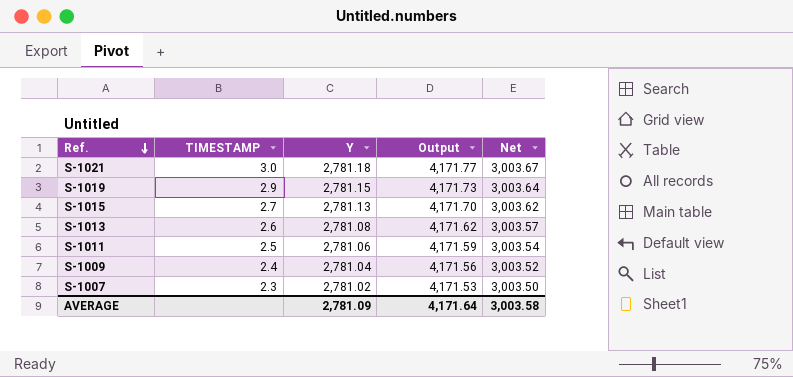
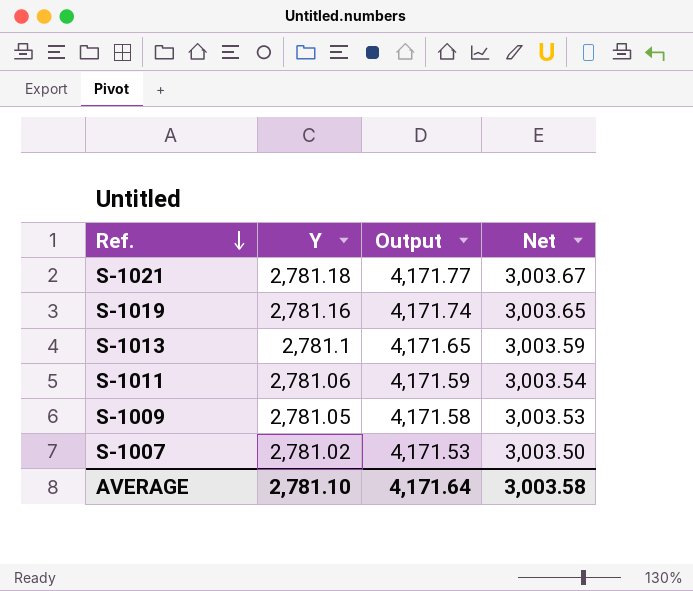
column TIMESTAMP | position: 2 -> none
row S-1015: 2.7 | 2,781.13 | 4,171.70 | 3,003.62 -> none
S-1019 | Y: 2,781.15 -> 2,781.16
S-1019 | Output: 4,171.73 -> 4,171.74
S-1019 | Net: 3,003.64 -> 3,003.65
S-1013 | Y: 2,781.08 -> 2,781.1
S-1013 | Output: 4,171.62 -> 4,171.65
S-1013 | Net: 3,003.57 -> 3,003.59
S-1009 | Y: 2,781.04 -> 2,781.05
S-1009 | Output: 4,171.56 -> 4,171.58
S-1009 | Net: 3,003.52 -> 3,003.53
AVERAGE | Y: 2,781.09 -> 2,781.10

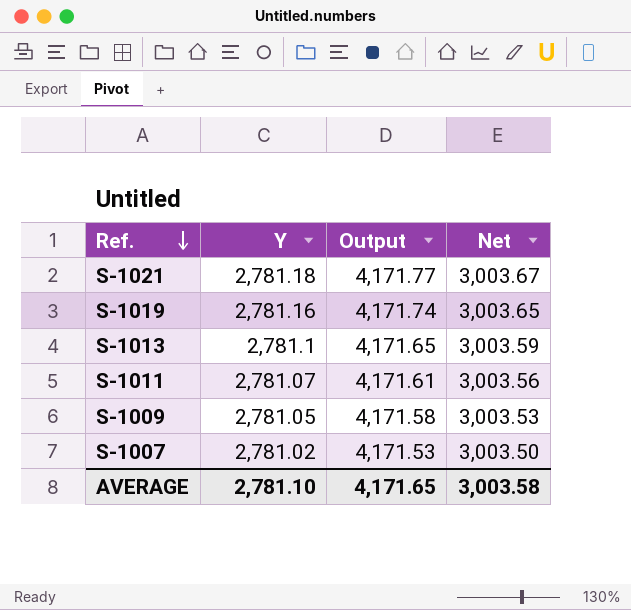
S-1011 | Y: 2,781.06 -> 2,781.07
S-1011 | Output: 4,171.59 -> 4,171.61
S-1011 | Net: 3,003.54 -> 3,003.56
AVERAGE | Output: 4,171.64 -> 4,171.65

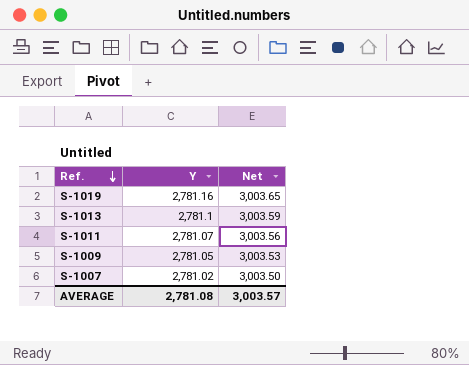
column Output | formula: [Y] * 1.5 -> none
row S-1021: 2,781.18 | 4,171.77 | 3,003.67 -> none
AVERAGE | Y: 2,781.10 -> 2,781.08
AVERAGE | Net: 3,003.58 -> 3,003.57

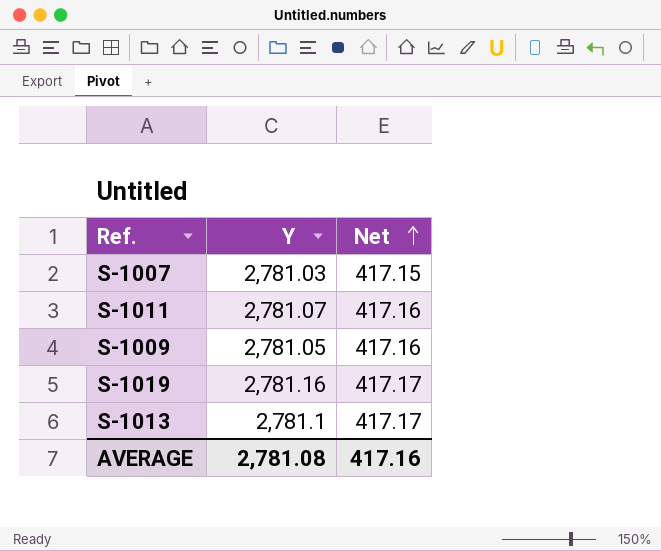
row order: Ref. descending -> Net ascending
column Net | formula: [Y] * 1.08 -> [Y] * 0.15
S-1007 | Y: 2,781.02 -> 2,781.03
AVERAGE | Net: 3,003.57 -> 417.16

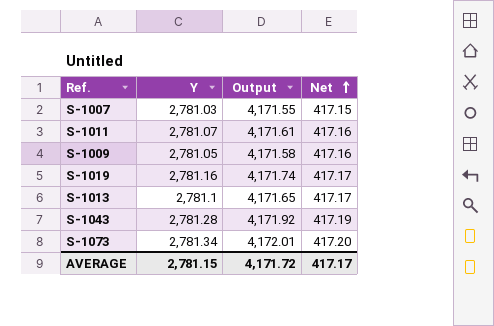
column Output | formula: none -> [Y] * 1.5
row S-1043: none -> 2,781.28 | 4,171.92 | 417.19
row S-1073: none -> 2,781.34 | 4,172.01 | 417.20
AVERAGE | Y: 2,781.08 -> 2,781.15
AVERAGE | Net: 417.16 -> 417.17

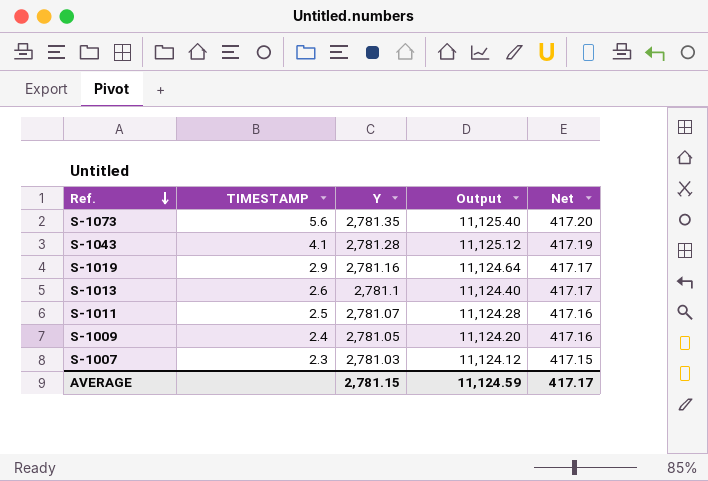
row order: Net ascending -> Ref. descending
column TIMESTAMP | position: none -> 2
column Output | formula: [Y] * 1.5 -> [Y] * 4
S-1073 | Y: 2,781.34 -> 2,781.35
AVERAGE | Output: 4,171.72 -> 11,124.59

